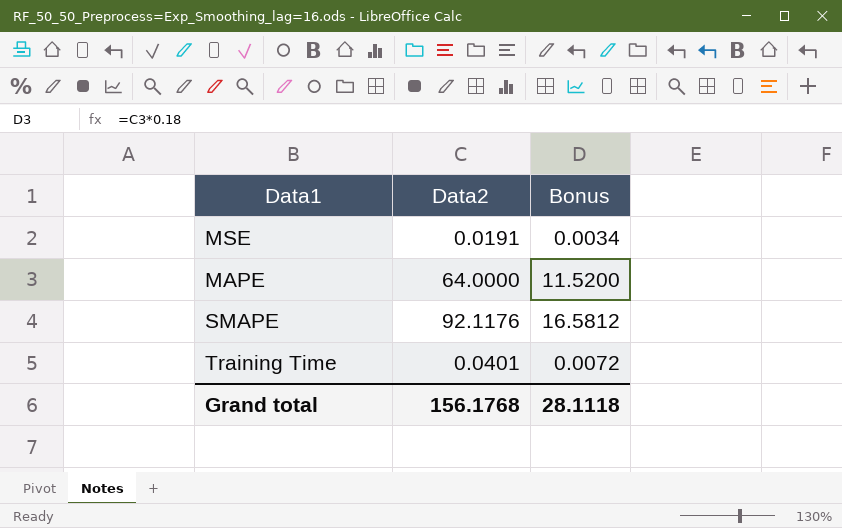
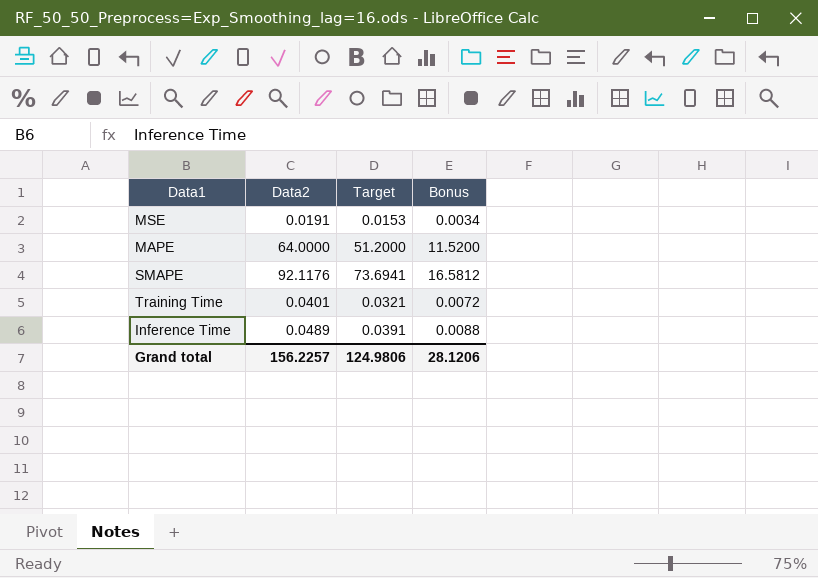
column Target | formula: none -> [Data2] * 0.8
row Inference Time: none -> 0.0489 | 0.0391 | 0.0088
Grand total | Data2: 156.1768 -> 156.2257
Grand total | Bonus: 28.1118 -> 28.1206

